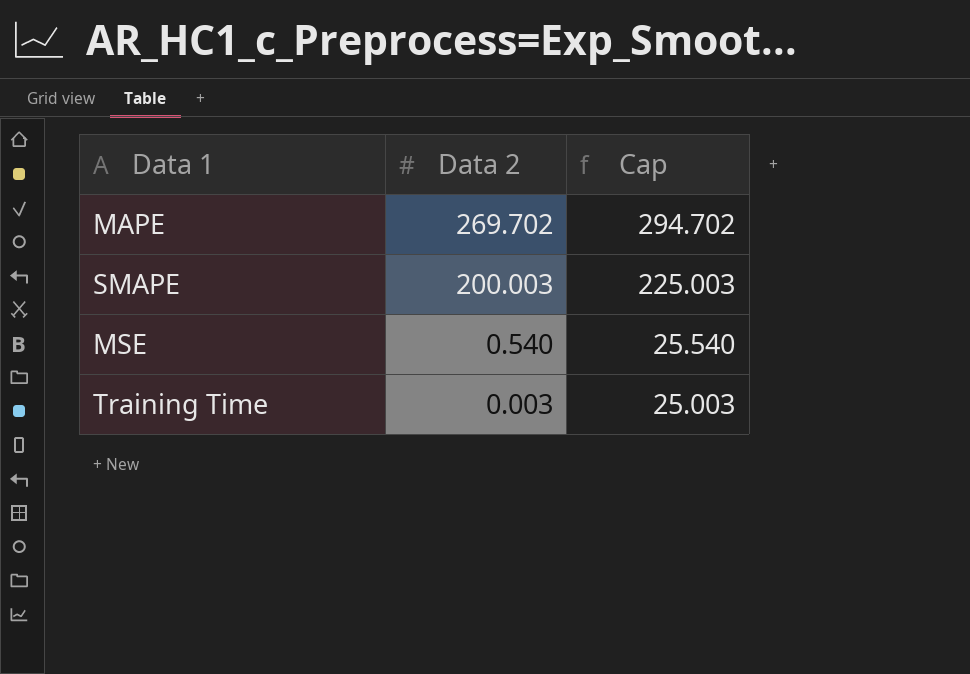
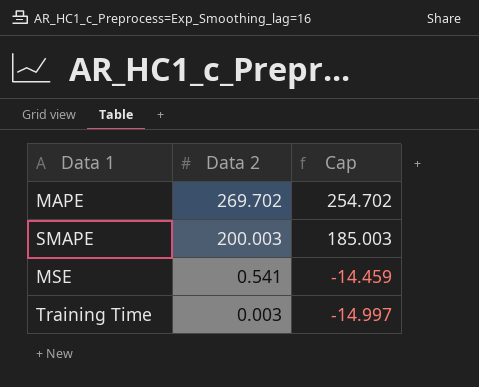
column Cap | formula: [Data 2] + 25 -> [Data 2] - 15
MSE | Data 2: 0.540 -> 0.541

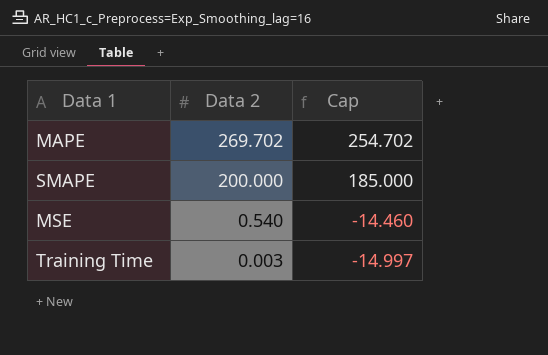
SMAPE | Data 2: 200.003 -> 200.000
SMAPE | Cap: 185.003 -> 185.000
MSE | Data 2: 0.541 -> 0.540
MSE | Cap: -14.459 -> -14.460

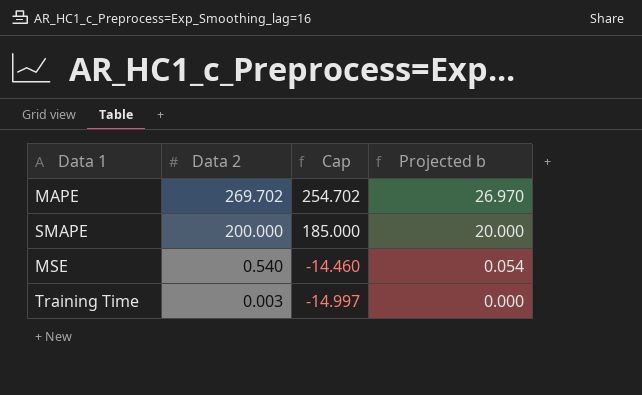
column Projected b | formula: none -> [Data 2] * 0.1

